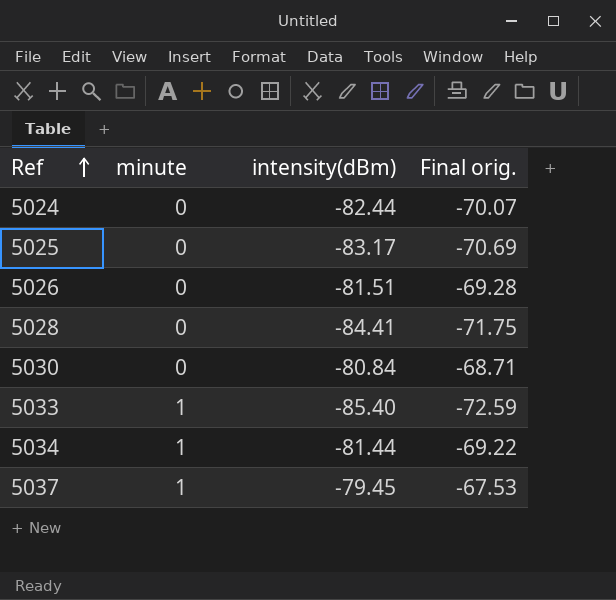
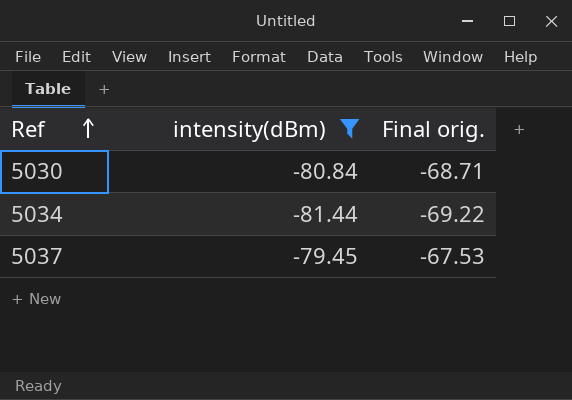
filter: none -> intensity(dBm) >= -81.44
column minute | position: 2 -> none

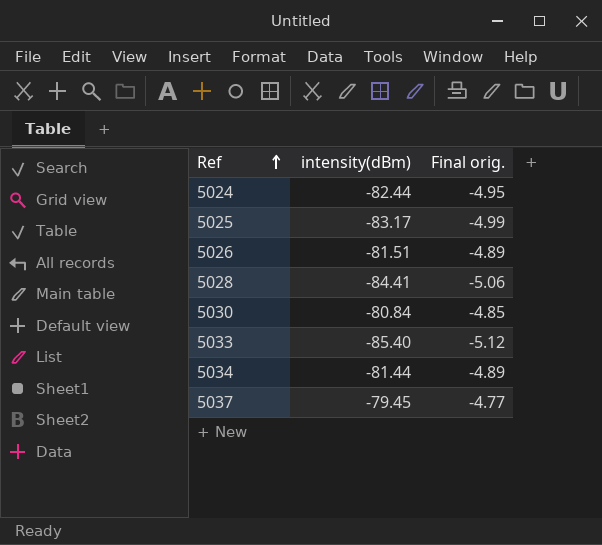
filter: intensity(dBm) >= -81.44 -> none
column Final orig. | formula: [intensity(dBm)] * 0.85 -> [intensity(dBm)] * 0.06

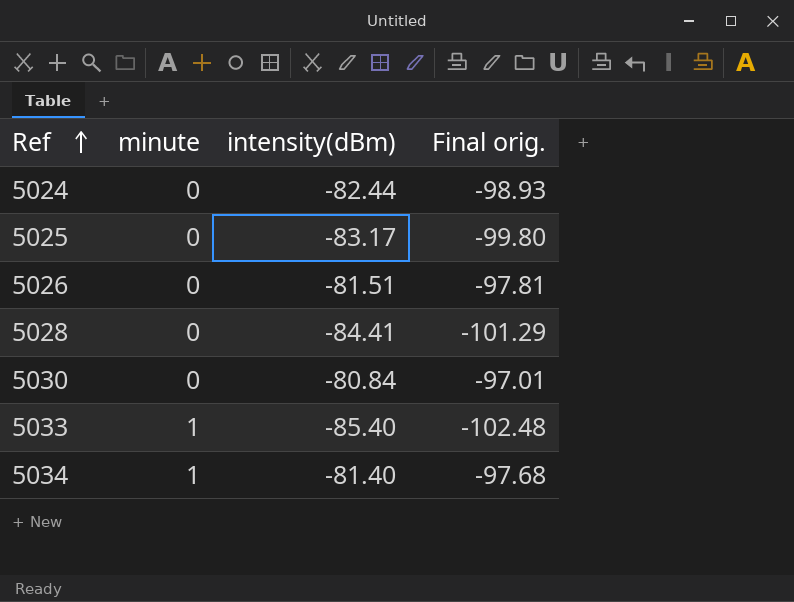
column minute | position: none -> 2
column Final orig. | formula: [intensity(dBm)] * 0.06 -> [intensity(dBm)] * 1.2
row 5037: -79.45 | -4.77 -> none
5034 | intensity(dBm): -81.44 -> -81.40

